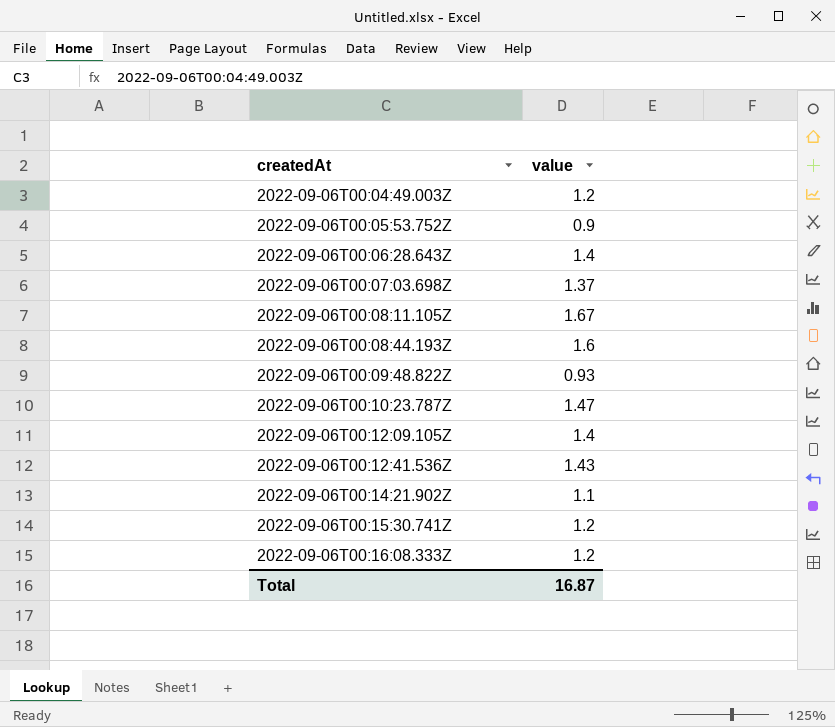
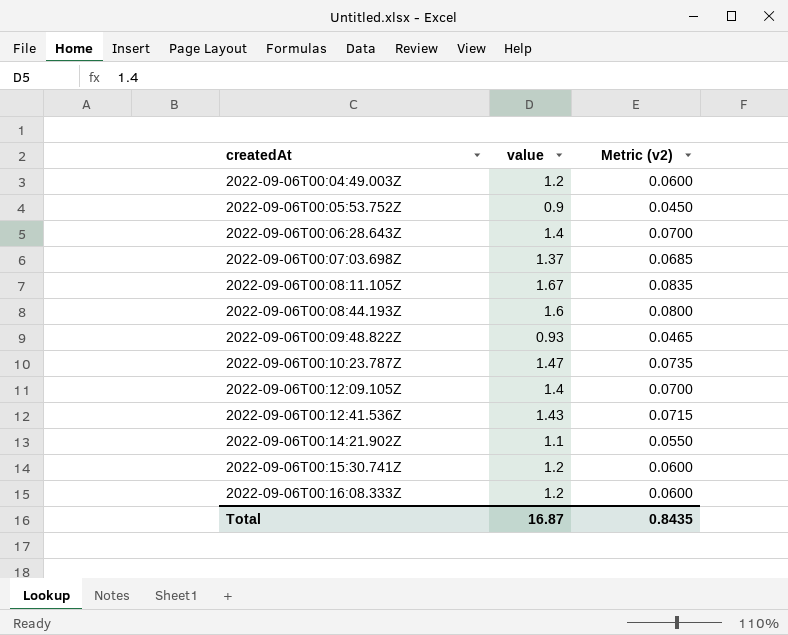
column Metric (v2) | formula: none -> [value] * 0.05

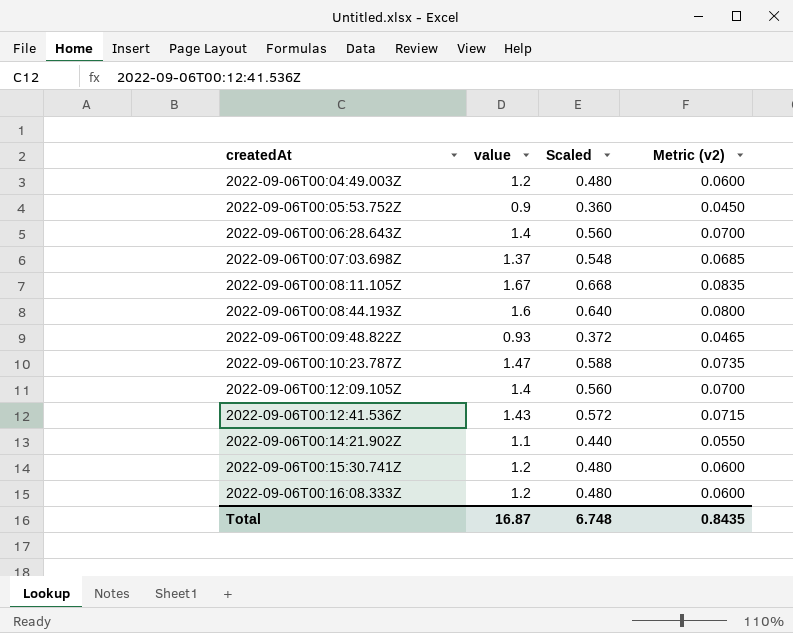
column Scaled | formula: none -> [value] * 0.4

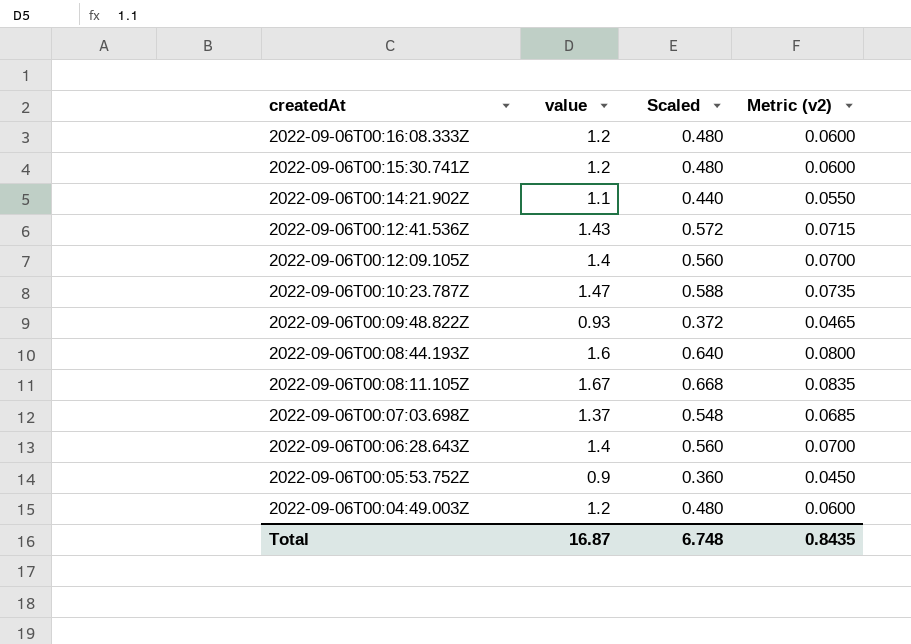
row order: createdAt ascending -> createdAt descending

